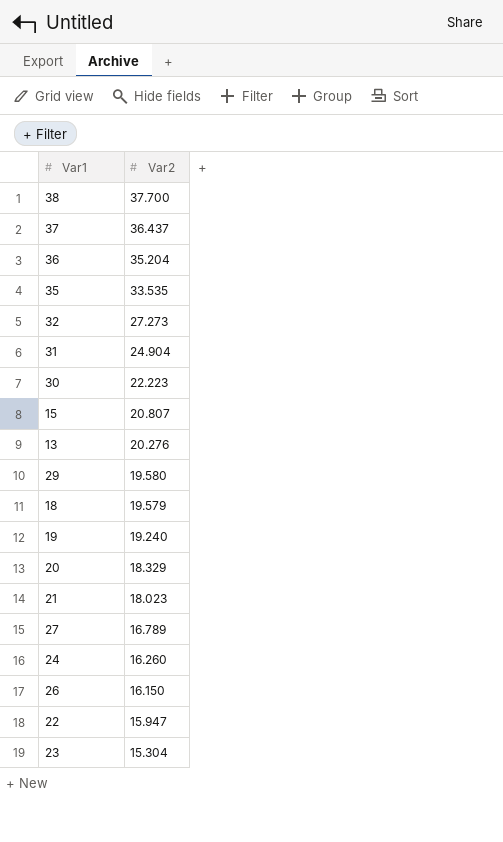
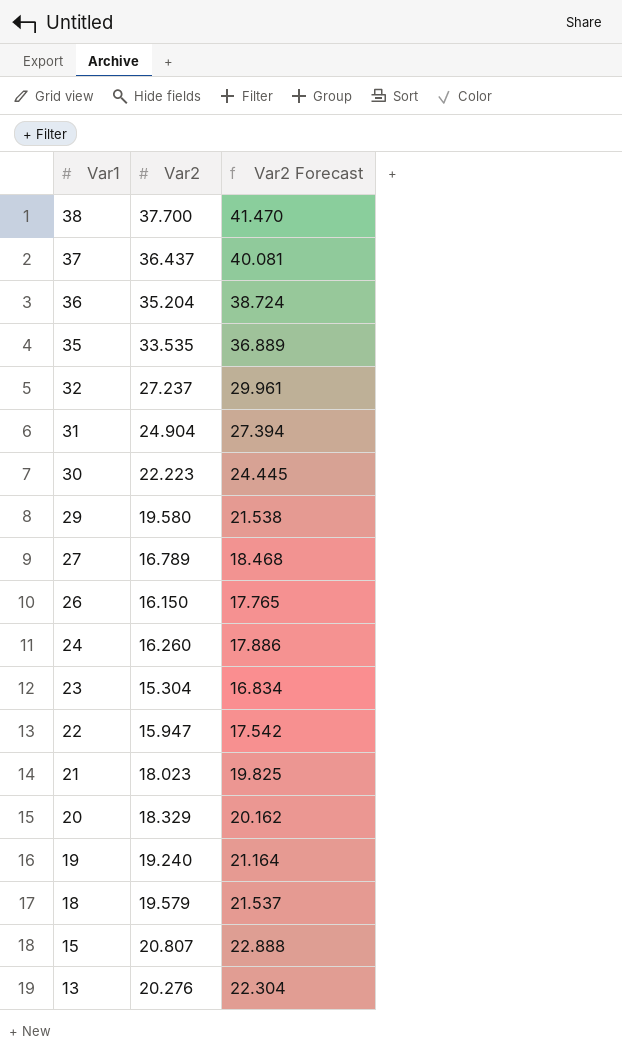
row order: Var2 descending -> Var1 descending
column Var2 Forecast | formula: none -> [Var2] * 1.1
32 | Var2: 27.273 -> 27.237

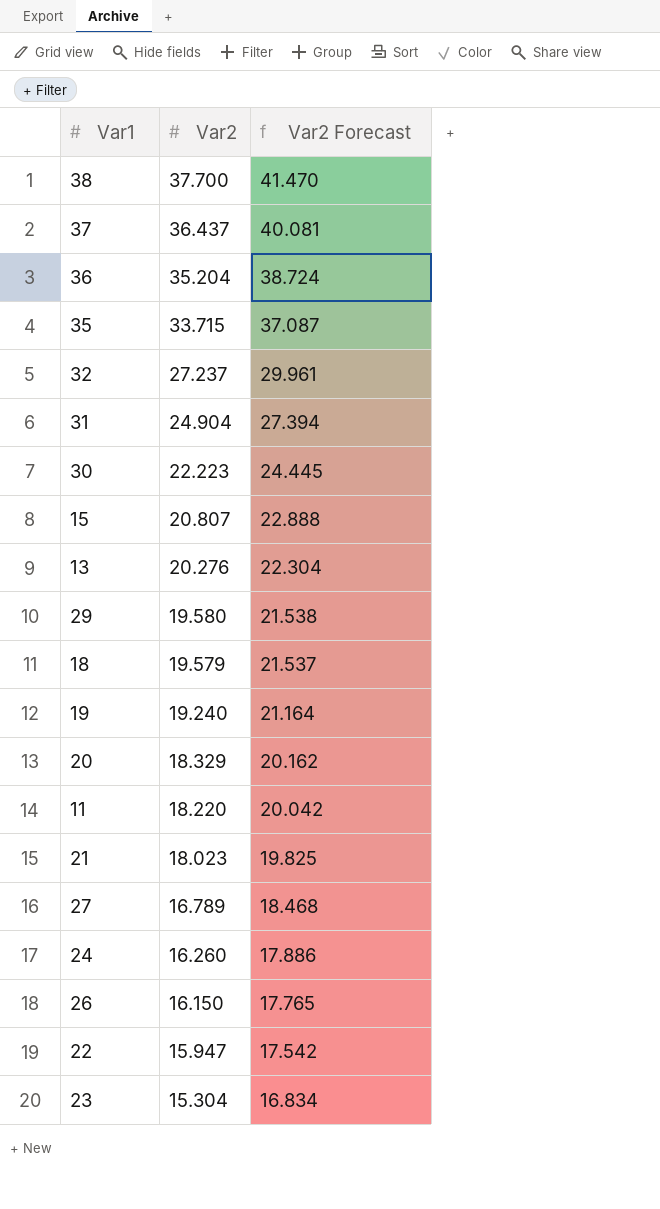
row order: Var1 descending -> Var2 descending
35 | Var2: 33.535 -> 33.715
35 | Var2 Forecast: 36.889 -> 37.087
row 11: none -> 18.220 | 20.042

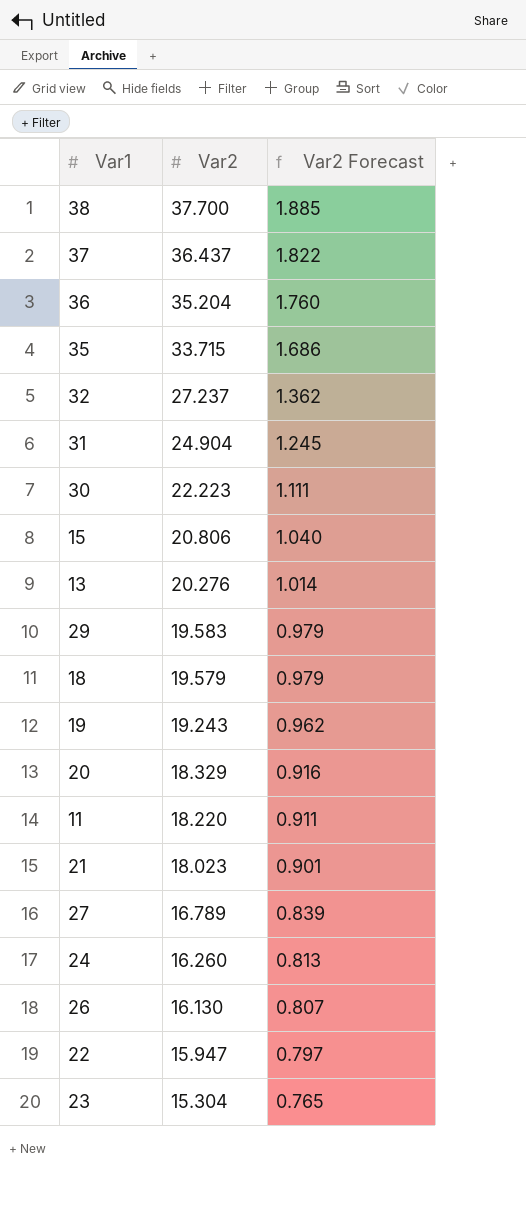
column Var2 Forecast | formula: [Var2] * 1.1 -> [Var2] * 0.05
15 | Var2: 20.807 -> 20.806
29 | Var2: 19.580 -> 19.583
19 | Var2: 19.240 -> 19.243
26 | Var2: 16.150 -> 16.130

